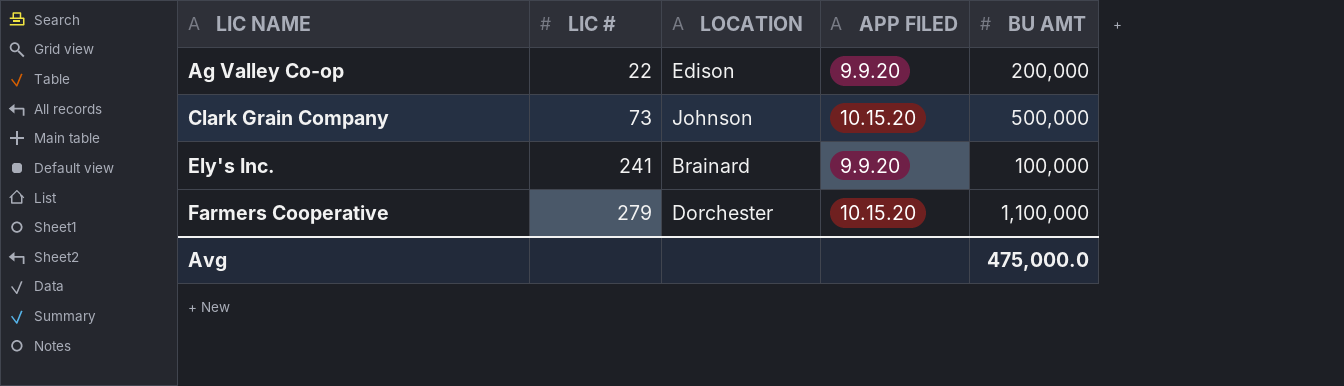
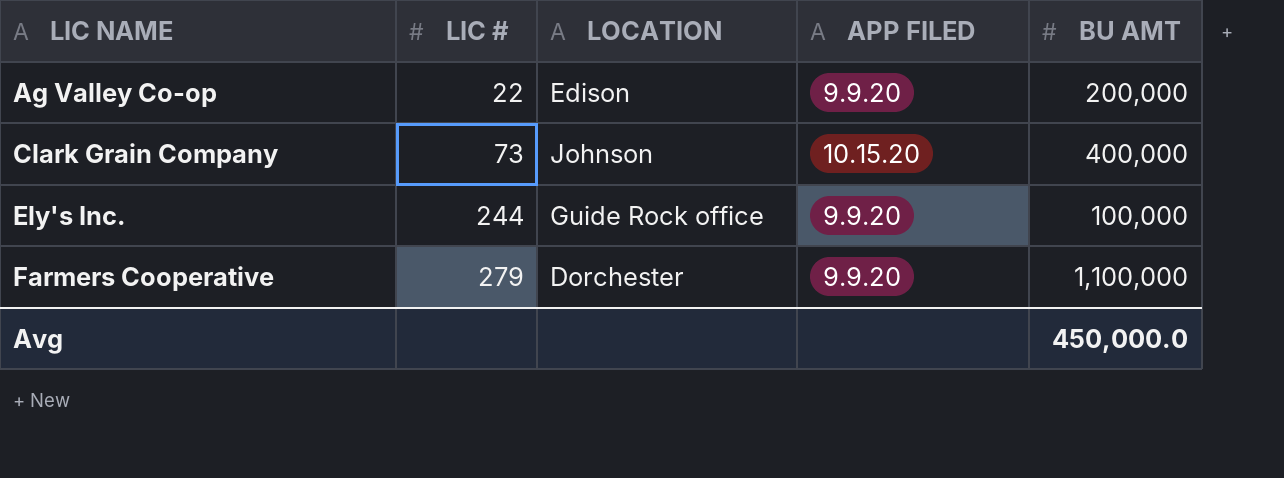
Clark Grain Company | BU AMT: 500,000 -> 400,000
Ely's Inc. | LIC #: 241 -> 244
Ely's Inc. | LOCATION: Brainard -> Guide Rock office
Farmers Cooperative | APP FILED: 10.15.20 -> 9.9.20
Avg | BU AMT: 475,000.0 -> 450,000.0

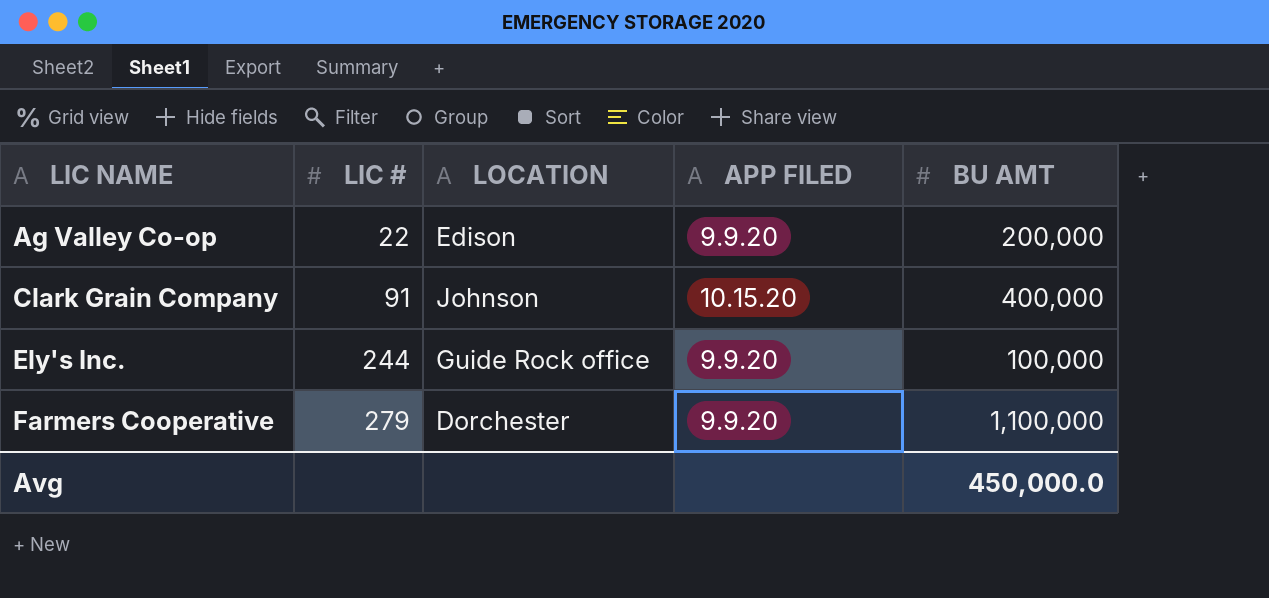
Clark Grain Company | LIC #: 73 -> 91

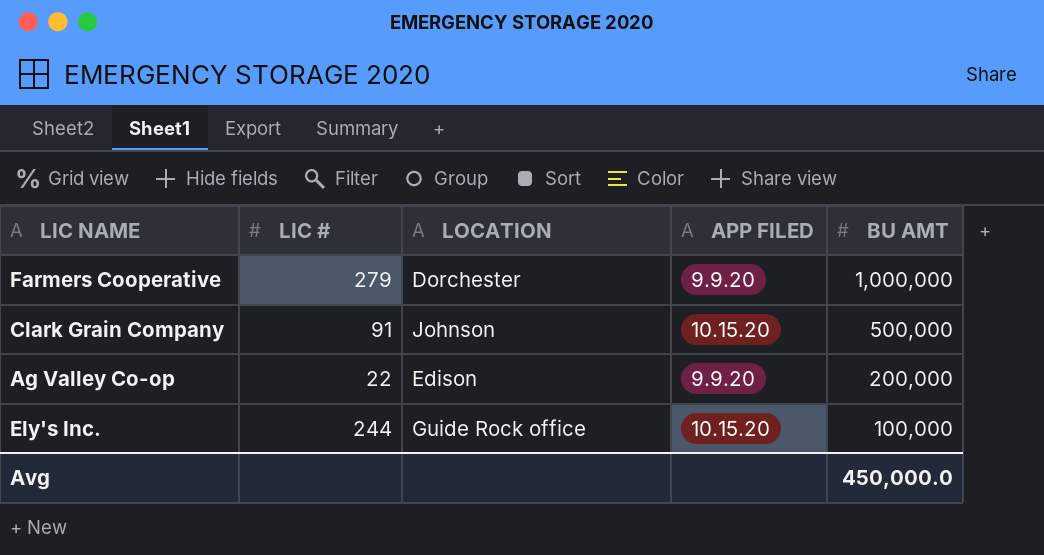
row order: LIC NAME ascending -> BU AMT descending
Farmers Cooperative | BU AMT: 1,100,000 -> 1,000,000
Clark Grain Company | BU AMT: 400,000 -> 500,000
Ely's Inc. | APP FILED: 9.9.20 -> 10.15.20

